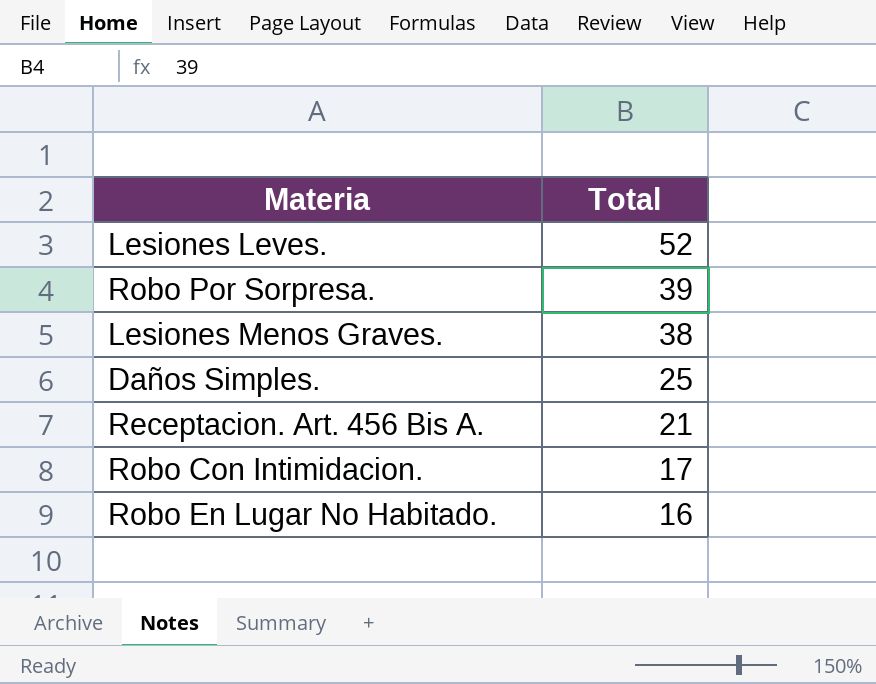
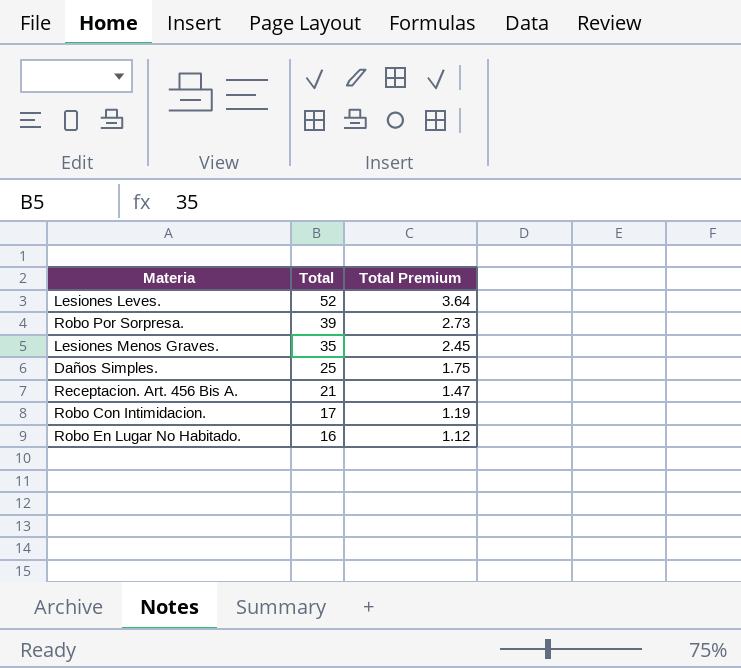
column Total Premium | formula: none -> [Total] * 0.07
Lesiones Menos Graves. | Total: 38 -> 35

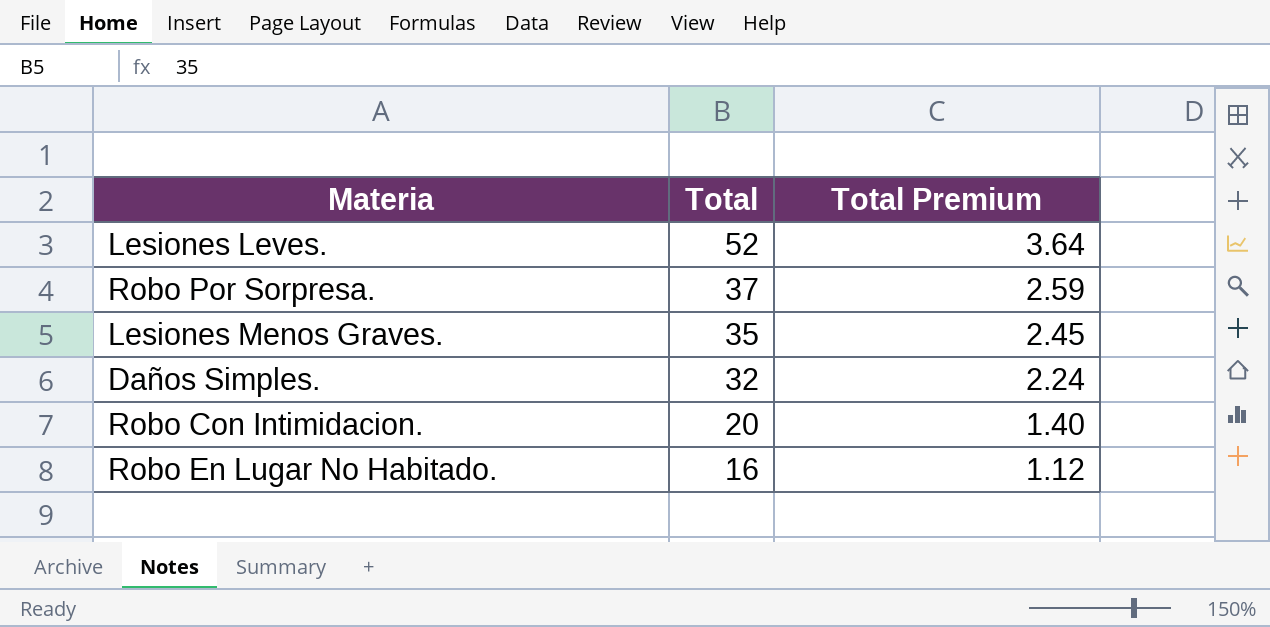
row Receptacion. Art. 456 Bis A.: 21 | 1.47 -> none
Robo Por Sorpresa. | Total: 39 -> 37
Robo Por Sorpresa. | Total Premium: 2.73 -> 2.59
Daños Simples. | Total: 25 -> 32
Daños Simples. | Total Premium: 1.75 -> 2.24
Robo Con Intimidacion. | Total: 17 -> 20
Robo Con Intimidacion. | Total Premium: 1.19 -> 1.40

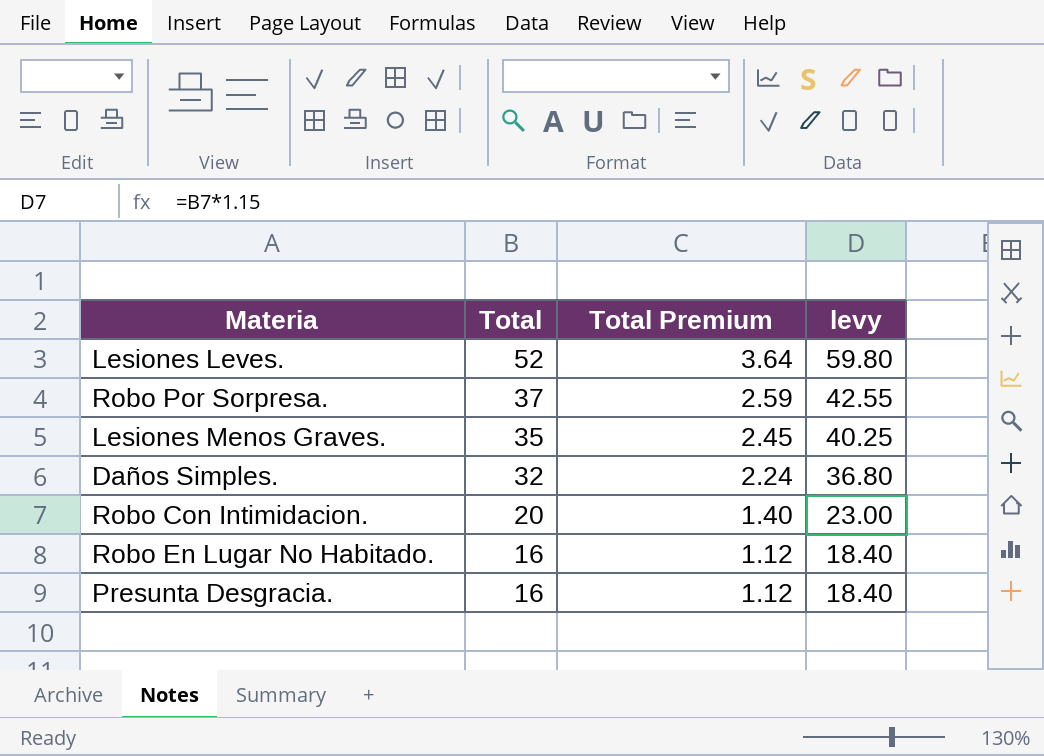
column levy | formula: none -> [Total] * 1.15
row Presunta Desgracia.: none -> 16 | 1.12 | 18.40

